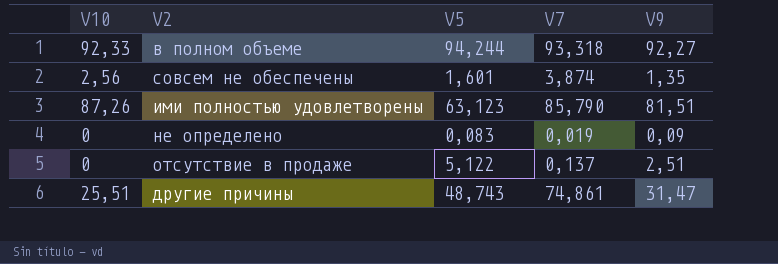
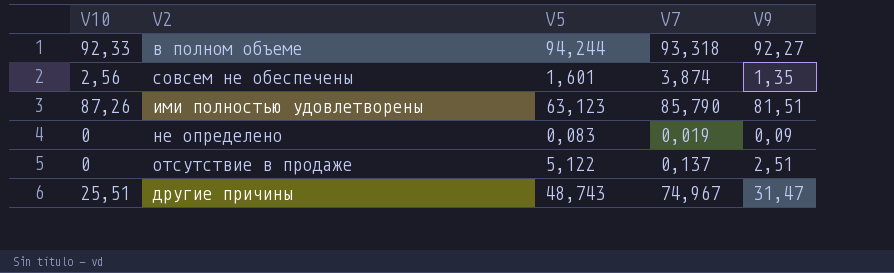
другие причины | V7: 74,861 -> 74,967

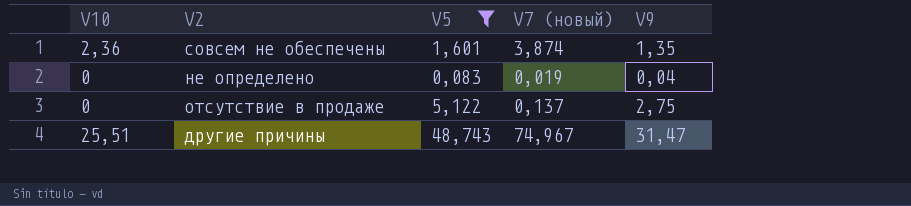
filter: none -> V5 <= 48,743
column name: V7 -> V7 (новый)
совсем не обеспечены | V10: 2,56 -> 2,36
не определено | V9: 0,09 -> 0,04
отсутствие в продаже | V9: 2,51 -> 2,75

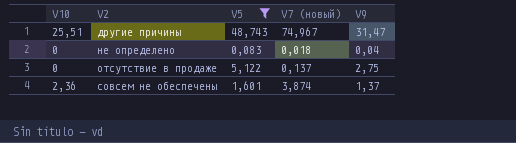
row order: none -> V2 ascending
не определено | V7 (новый): 0,019 -> 0,018
совсем не обеспечены | V9: 1,35 -> 1,37

